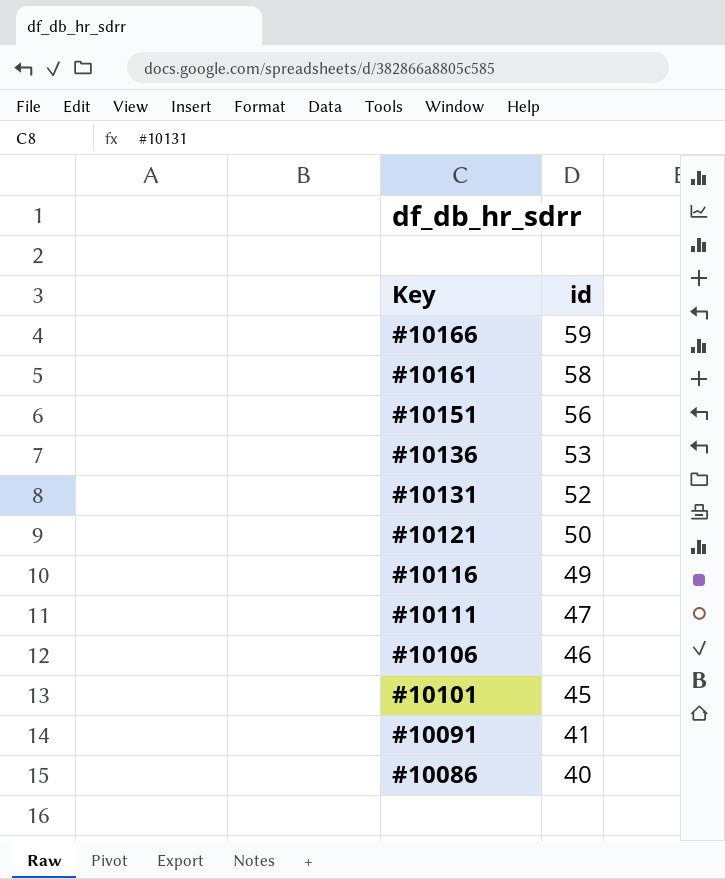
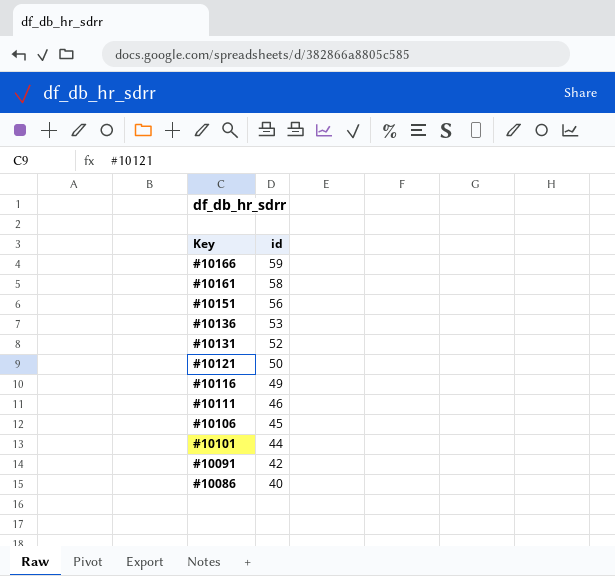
#10111 | id: 47 -> 46
#10106 | id: 46 -> 45
#10101 | id: 45 -> 44
#10091 | id: 41 -> 42

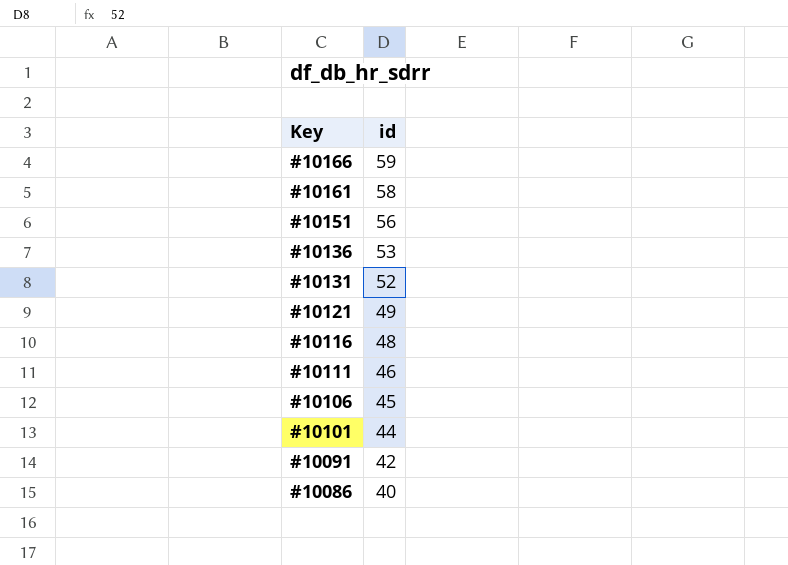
#10121 | id: 50 -> 49
#10116 | id: 49 -> 48

